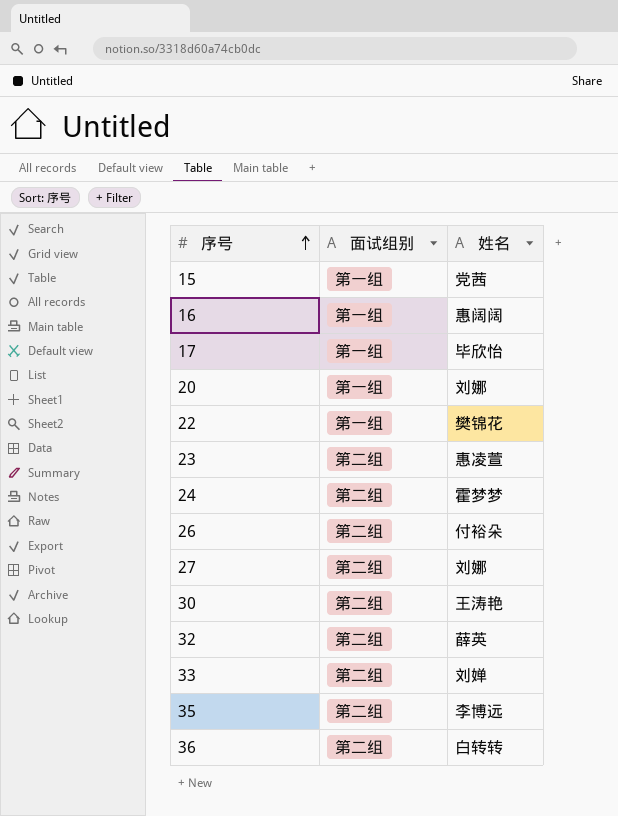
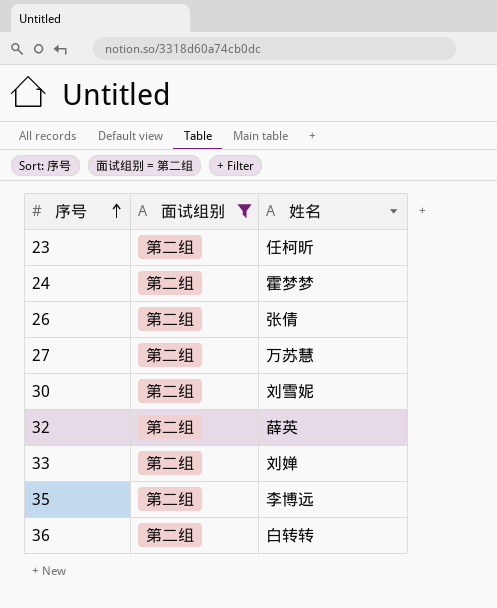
filter: none -> 面试组别 = 第二组
23 | 姓名: 惠凌萱 -> 任柯昕
26 | 姓名: 付裕朵 -> 张倩
27 | 姓名: 刘娜 -> 万苏慧
30 | 姓名: 王涛艳 -> 刘雪妮

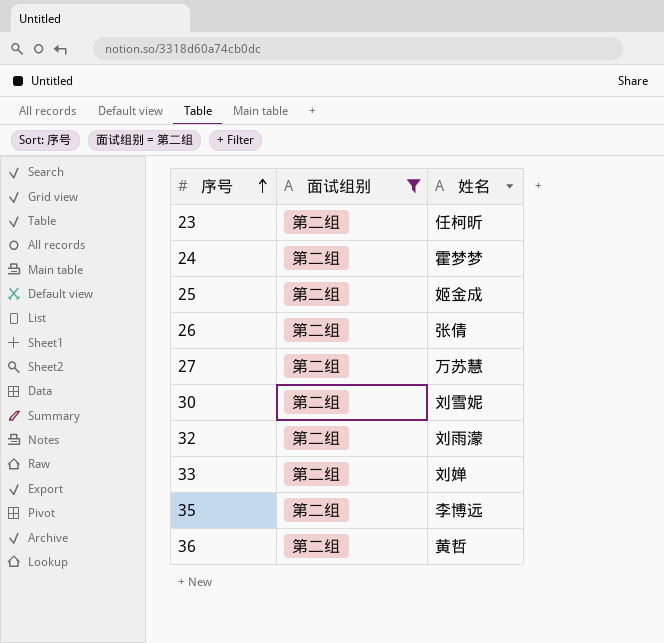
row 25: none -> 第二组 | 姬金成
32 | 姓名: 薛英 -> 刘雨濛
36 | 姓名: 白转转 -> 黄哲

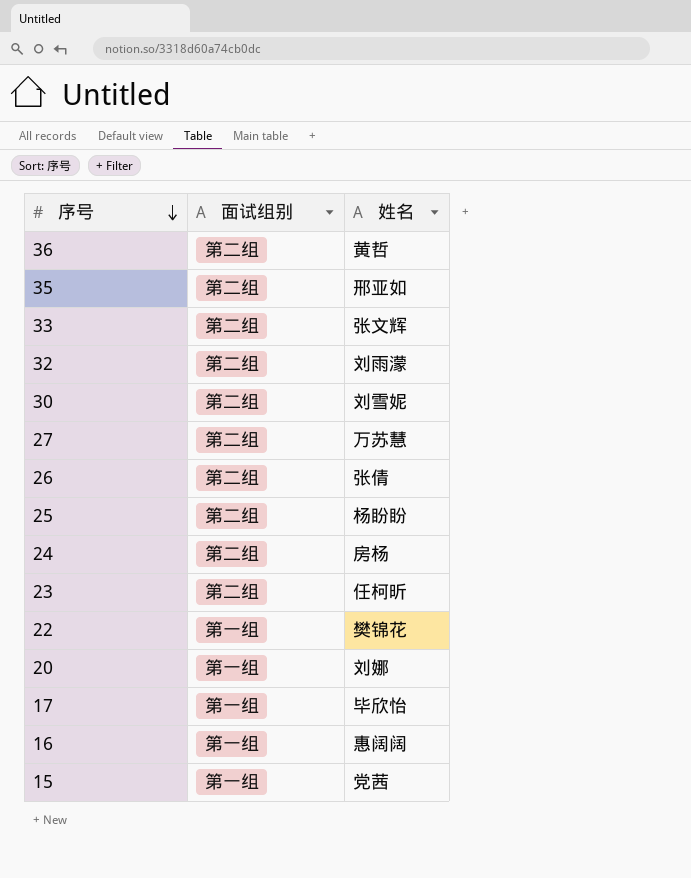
filter: 面试组别 = 第二组 -> none
row order: 序号 ascending -> 序号 descending
35 | 姓名: 李博远 -> 邢亚如
33 | 姓名: 刘婵 -> 张文辉
25 | 姓名: 姬金成 -> 杨盼盼
24 | 姓名: 霍梦梦 -> 房杨

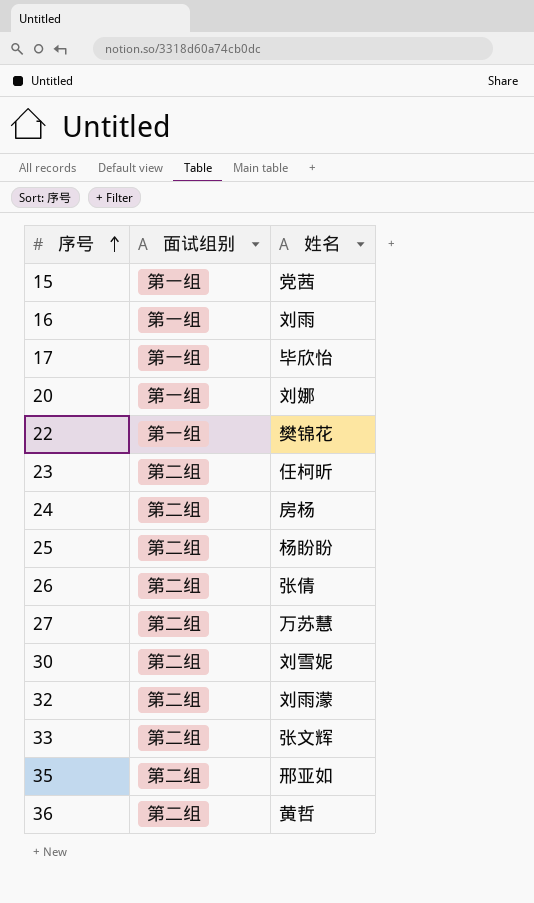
row order: 序号 descending -> 序号 ascending
16 | 姓名: 惠阔阔 -> 刘雨

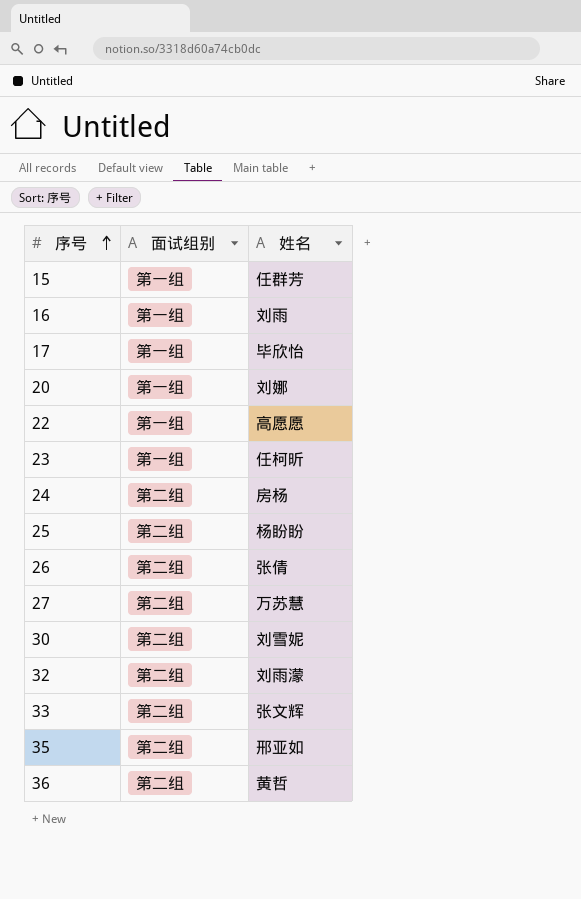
15 | 姓名: 党茜 -> 任群芳
22 | 姓名: 樊锦花 -> 高愿愿
23 | 面试组别: 第二组 -> 第一组

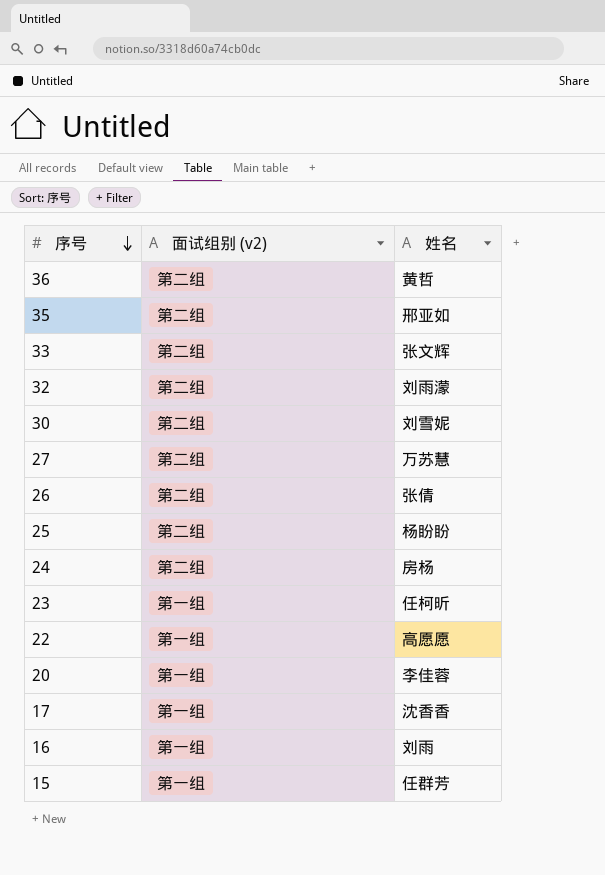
row order: 序号 ascending -> 序号 descending
column name: 面试组别 -> 面试组别 (v2)
20 | 姓名: 刘娜 -> 李佳蓉
17 | 姓名: 毕欣怡 -> 沈香香

